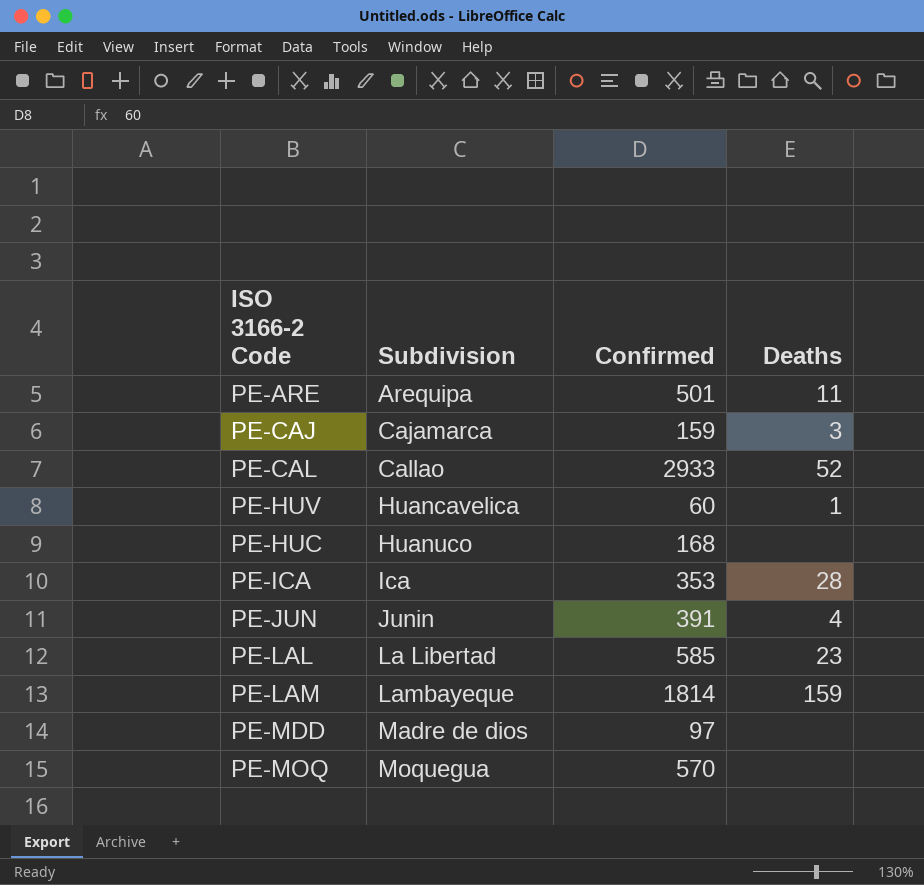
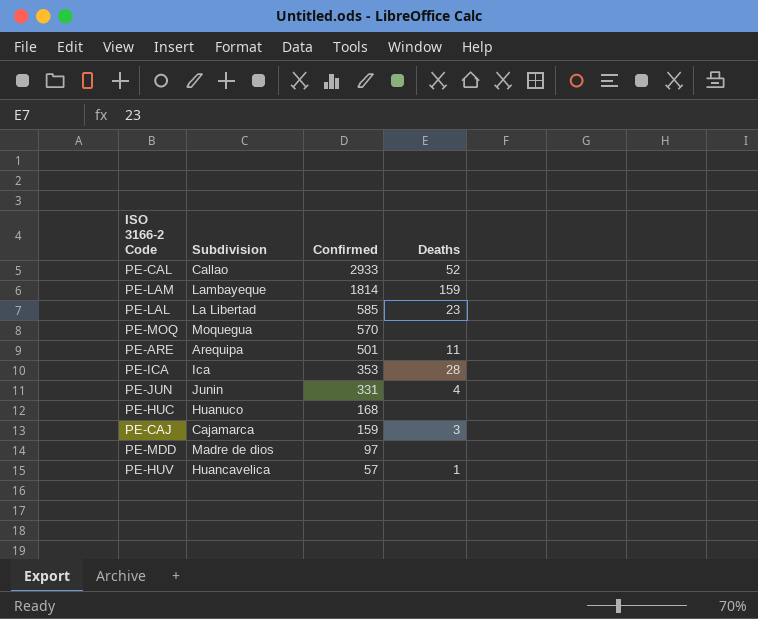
row order: Subdivision ascending -> Confirmed descending
PE-JUN | Confirmed: 391 -> 331
PE-HUV | Confirmed: 60 -> 57

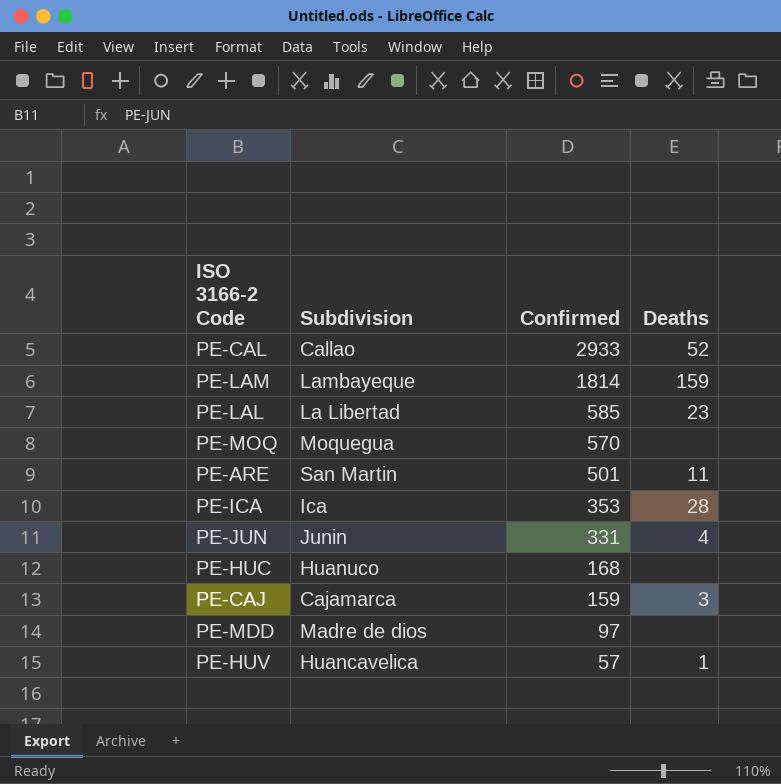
PE-ARE | Subdivision: Arequipa -> San Martin

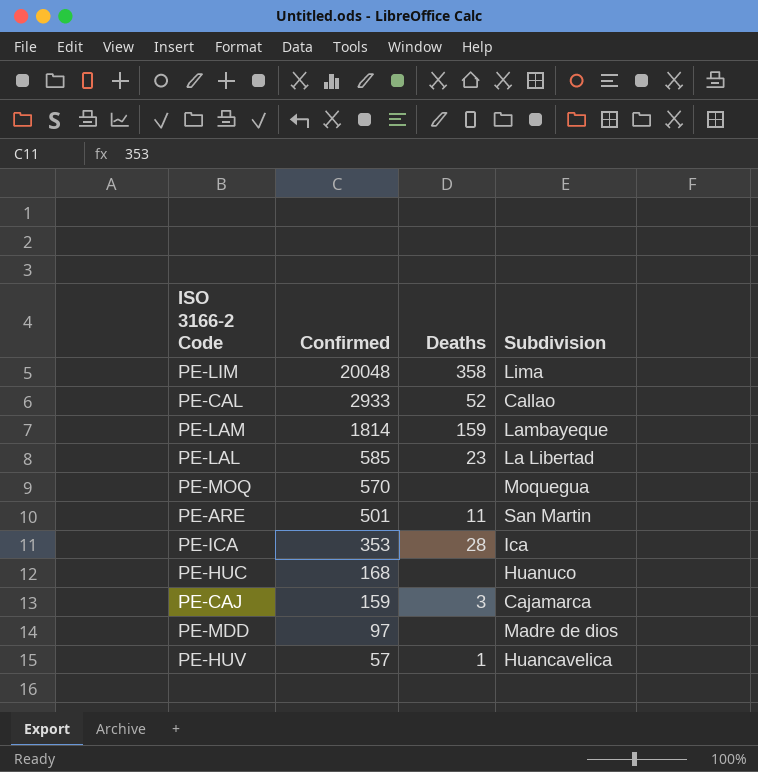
column Subdivision | position: 2 -> 4
row PE-JUN: Junin | 331 | 4 -> none
row PE-LIM: none -> 20048 | 358 | Lima

